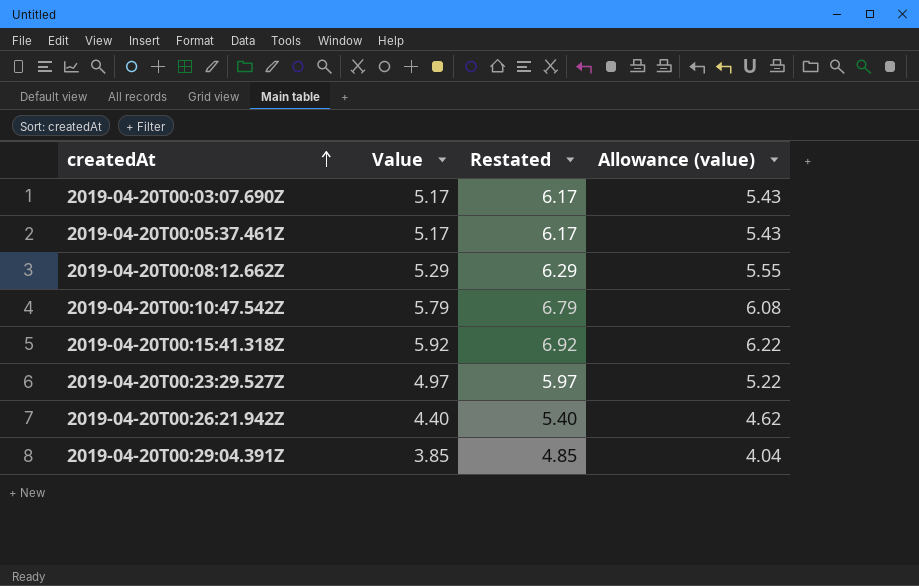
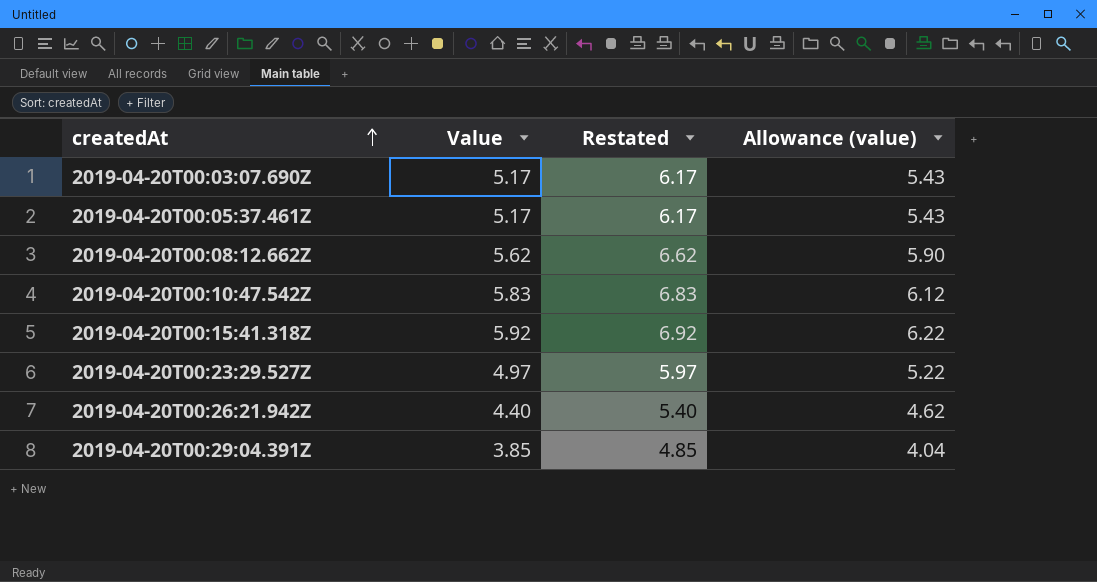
2019-04-20T00:08:12.662Z | Value: 5.29 -> 5.62
2019-04-20T00:08:12.662Z | Restated: 6.29 -> 6.62
2019-04-20T00:08:12.662Z | Allowance (value): 5.55 -> 5.90
2019-04-20T00:10:47.542Z | Value: 5.79 -> 5.83
2019-04-20T00:10:47.542Z | Restated: 6.79 -> 6.83
2019-04-20T00:10:47.542Z | Allowance (value): 6.08 -> 6.12

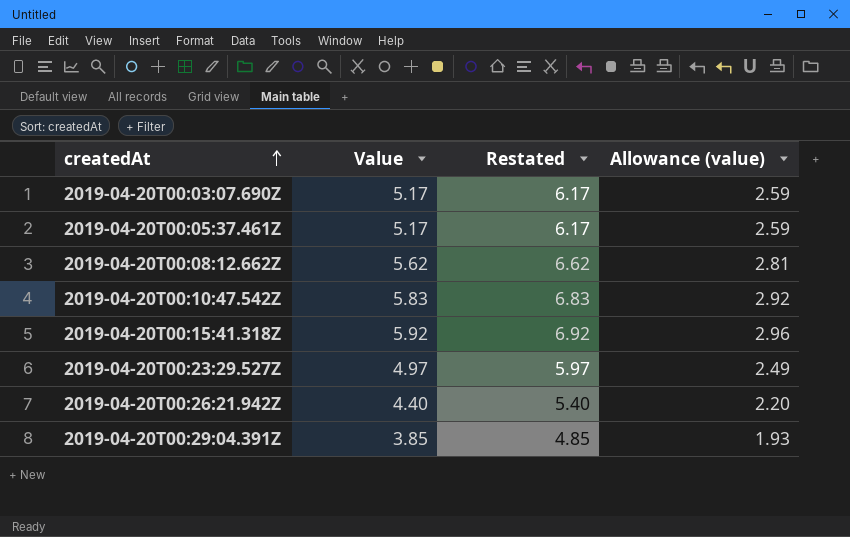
column Allowance (value) | formula: [Value] * 1.05 -> [Value] * 0.5

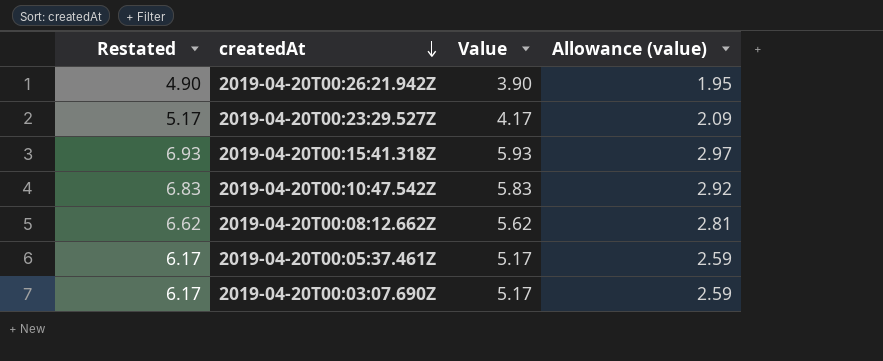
row order: createdAt ascending -> createdAt descending
column Restated | position: 3 -> 1
row 2019-04-20T00:29:04.391Z: 3.85 | 4.85 | 1.93 -> none
2019-04-20T00:26:21.942Z | Restated: 5.40 -> 4.90
2019-04-20T00:26:21.942Z | Value: 4.40 -> 3.90
2019-04-20T00:26:21.942Z | Allowance (value): 2.20 -> 1.95
2019-04-20T00:23:29.527Z | Restated: 5.97 -> 5.17
2019-04-20T00:23:29.527Z | Value: 4.97 -> 4.17
2019-04-20T00:23:29.527Z | Allowance (value): 2.49 -> 2.09
2019-04-20T00:15:41.318Z | Restated: 6.92 -> 6.93
2019-04-20T00:15:41.318Z | Value: 5.92 -> 5.93
2019-04-20T00:15:41.318Z | Allowance (value): 2.96 -> 2.97

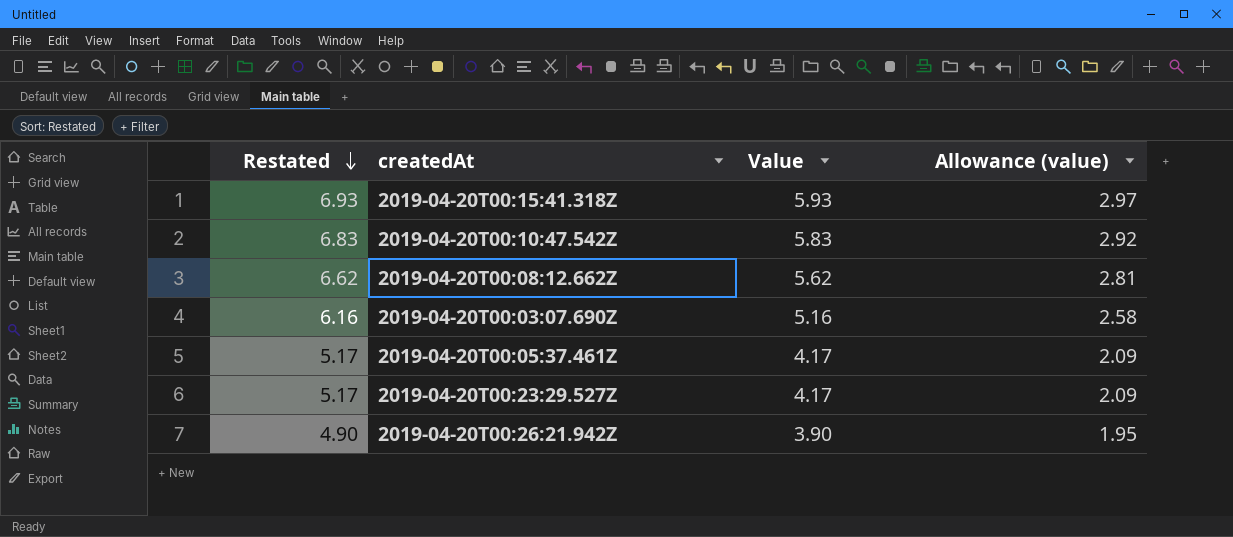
row order: createdAt descending -> Restated descending
2019-04-20T00:03:07.690Z | Restated: 6.17 -> 6.16
2019-04-20T00:03:07.690Z | Value: 5.17 -> 5.16
2019-04-20T00:03:07.690Z | Allowance (value): 2.59 -> 2.58
2019-04-20T00:05:37.461Z | Restated: 6.17 -> 5.17
2019-04-20T00:05:37.461Z | Value: 5.17 -> 4.17
2019-04-20T00:05:37.461Z | Allowance (value): 2.59 -> 2.09

